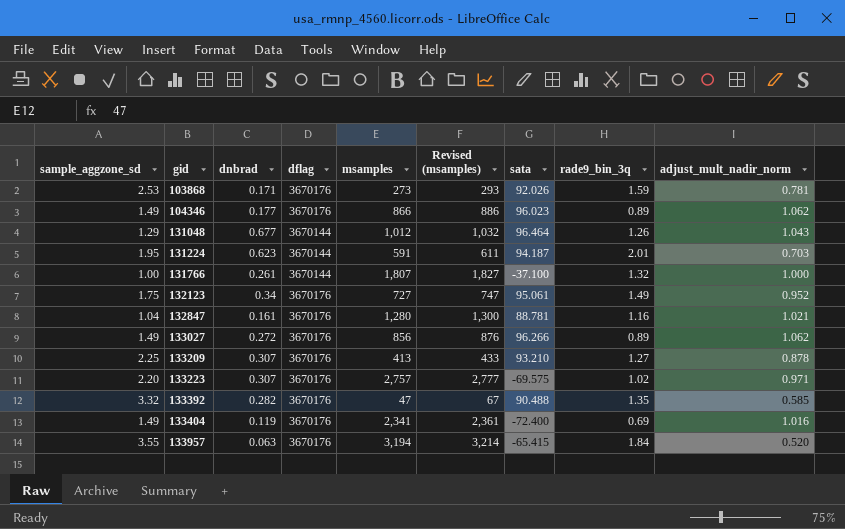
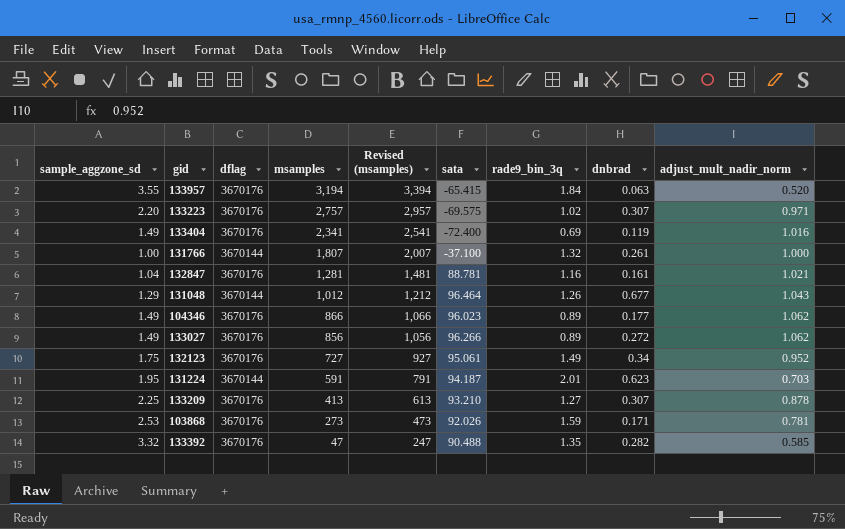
row order: gid ascending -> msamples descending
column Revised (msamples) | formula: [msamples] + 20 -> [msamples] + 200
column dnbrad | position: 3 -> 8
132847 | msamples: 1,280 -> 1,281

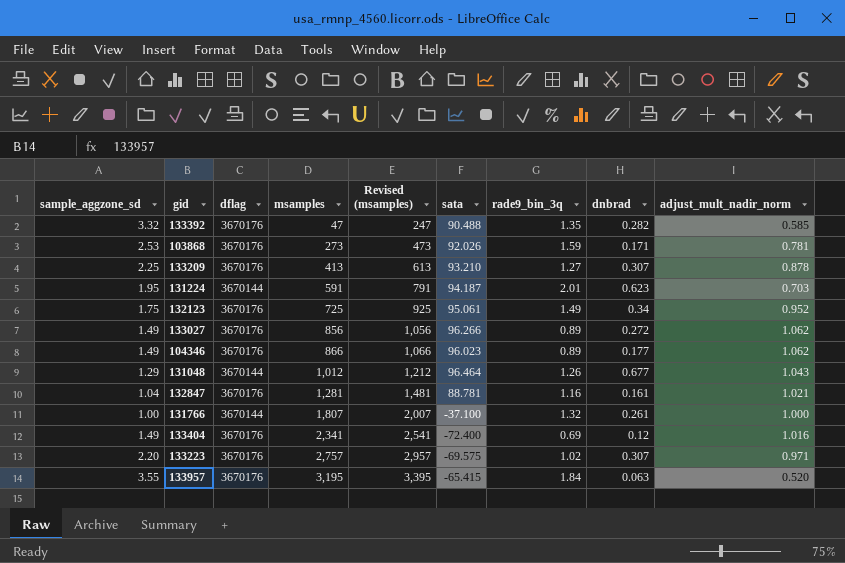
row order: msamples descending -> msamples ascending
132123 | msamples: 727 -> 725
132123 | Revised (msamples): 927 -> 925
133404 | dnbrad: 0.119 -> 0.12
133957 | msamples: 3,194 -> 3,195
133957 | Revised (msamples): 3,394 -> 3,395

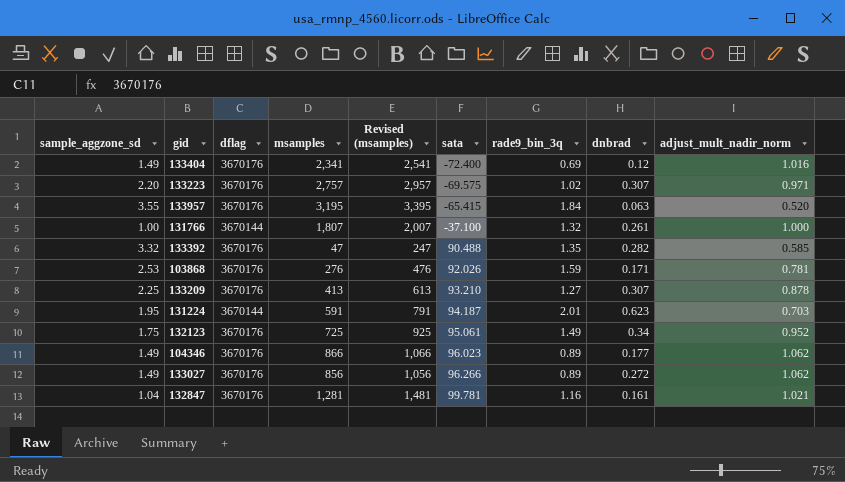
row order: msamples ascending -> sata ascending
row 131048: 1.29 | 3670144 | 1,012 | 1,212 | 96.464 | 1.26 | 0.677 | 1.043 -> none
103868 | msamples: 273 -> 276
103868 | Revised (msamples): 473 -> 476
132847 | sata: 88.781 -> 99.781

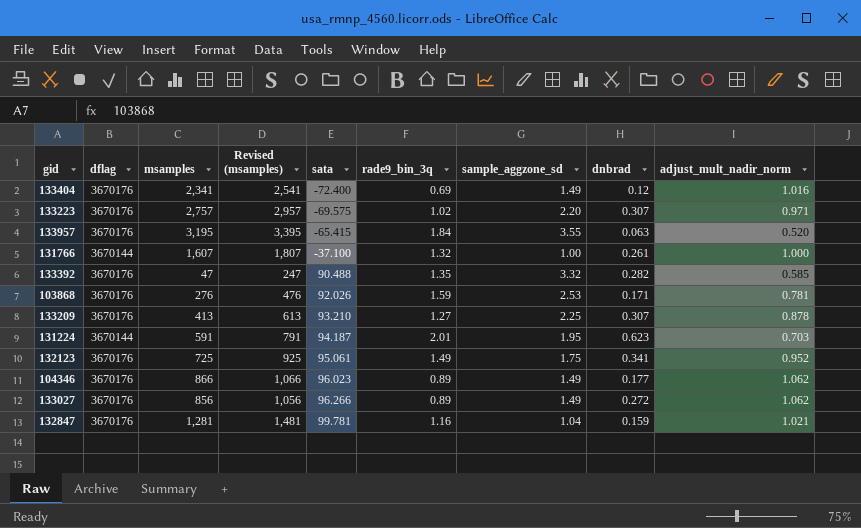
column sample_aggzone_sd | position: 1 -> 7
131766 | msamples: 1,807 -> 1,607
131766 | Revised (msamples): 2,007 -> 1,807
132123 | dnbrad: 0.34 -> 0.341
132847 | dnbrad: 0.161 -> 0.159

